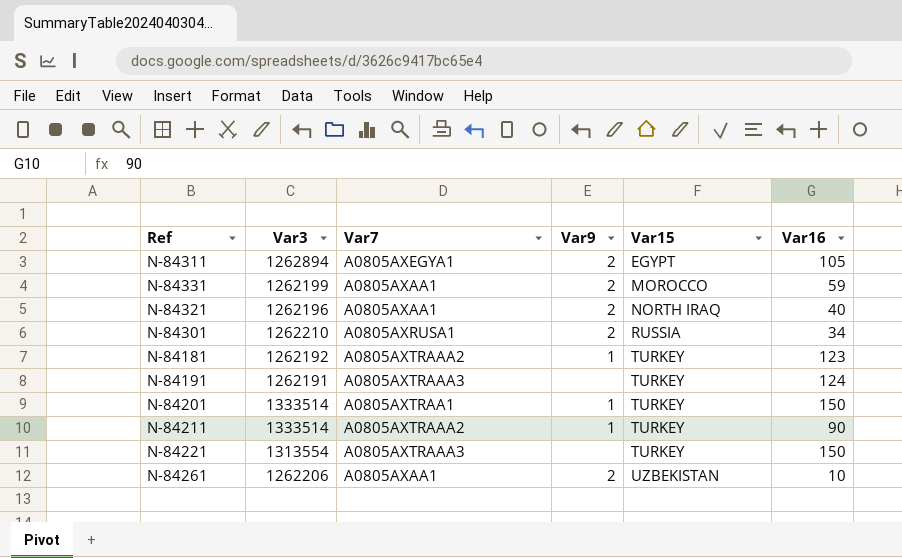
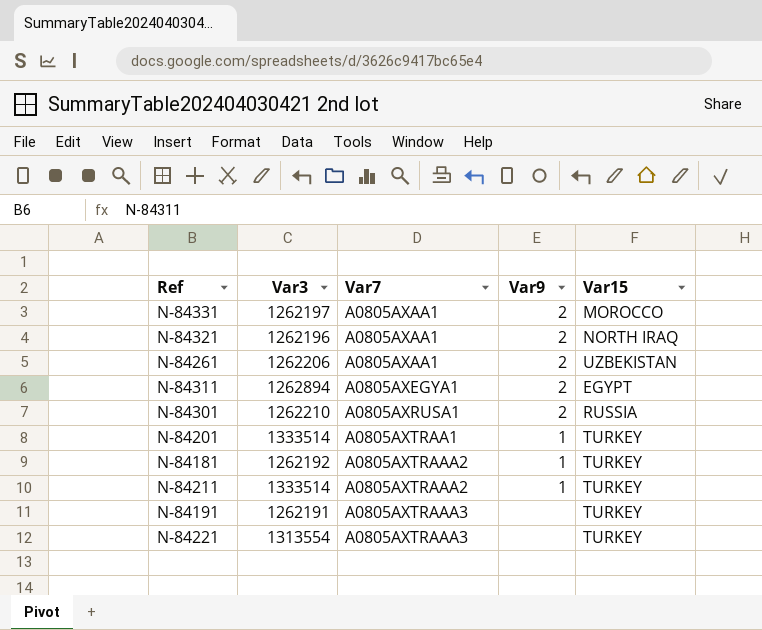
row order: Var15 ascending -> Var7 ascending
column Var16 | position: 6 -> none
N-84331 | Var3: 1262199 -> 1262197

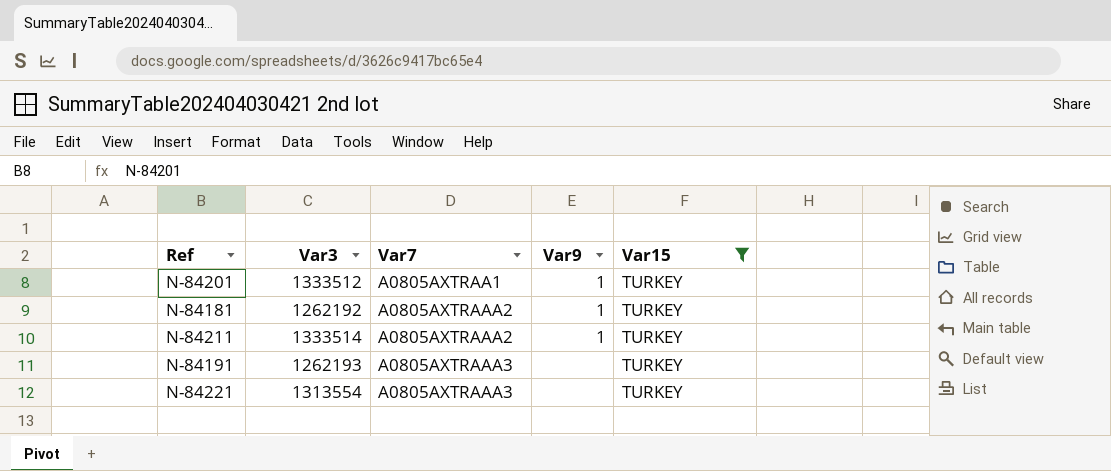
filter: none -> Var15 = TURKEY
N-84201 | Var3: 1333514 -> 1333512
N-84191 | Var3: 1262191 -> 1262193

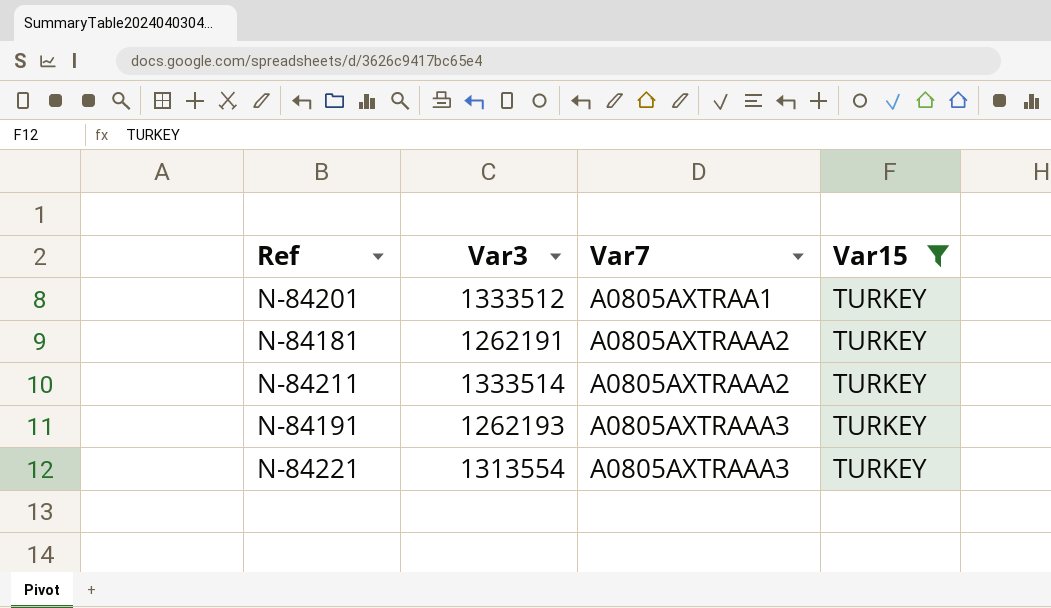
column Var9 | position: 4 -> none
N-84181 | Var3: 1262192 -> 1262191

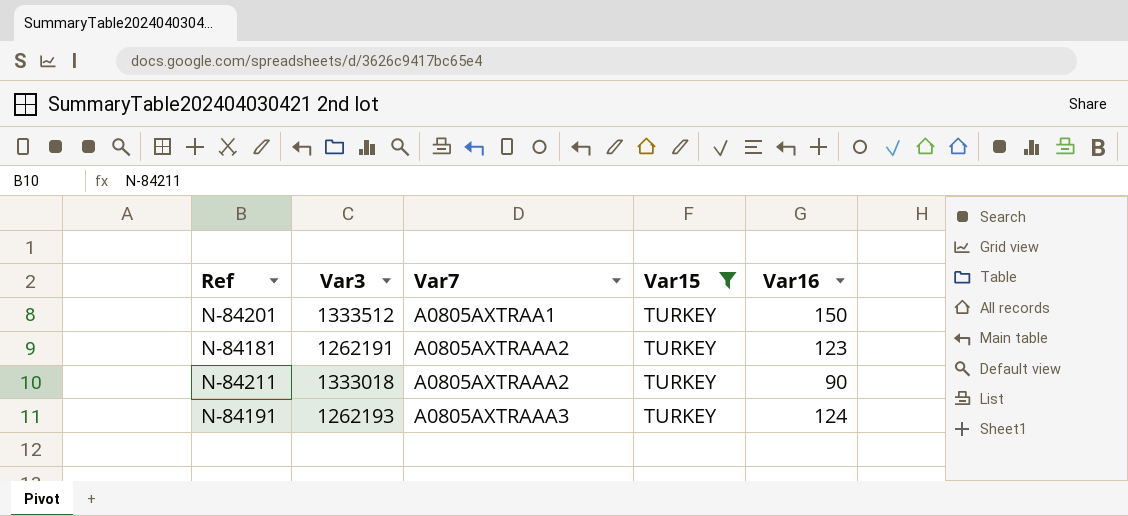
column Var16 | position: none -> 5
row N-84221: 1313554 | A0805AXTRAAA3 | TURKEY -> none
N-84211 | Var3: 1333514 -> 1333018

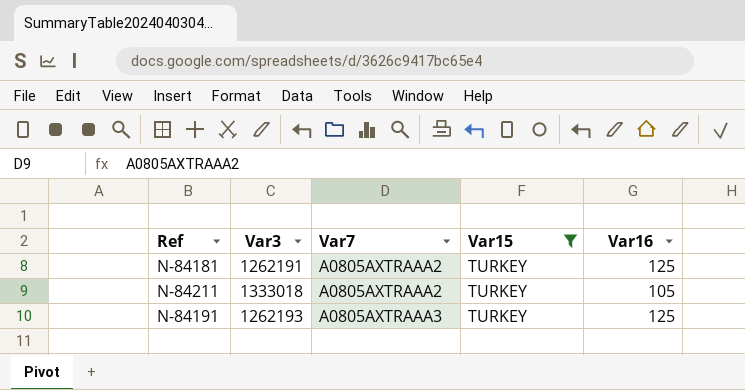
row N-84201: 1333512 | A0805AXTRAA1 | TURKEY | 150 -> none
N-84181 | Var16: 123 -> 125
N-84211 | Var16: 90 -> 105
N-84191 | Var16: 124 -> 125

